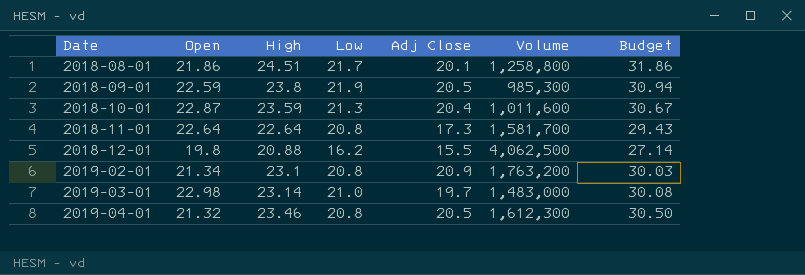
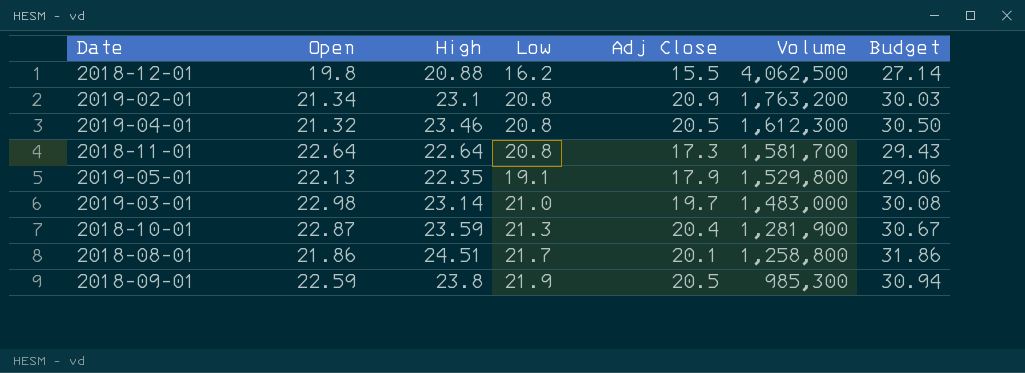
row order: Date ascending -> Volume descending
row 2019-05-01: none -> 22.13 | 22.35 | 19.1 | 17.9 | 1,529,800 | 29.06
2018-10-01 | Volume: 1,011,600 -> 1,281,900

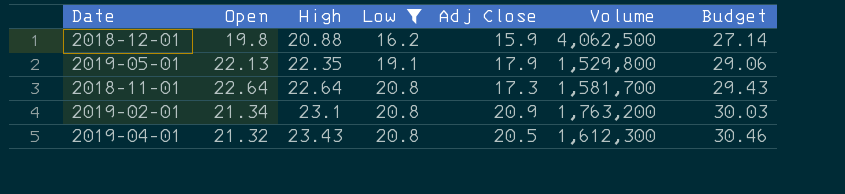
filter: none -> Low <= 20.8
row order: Volume descending -> High ascending
2018-12-01 | Adj Close: 15.5 -> 15.9
2019-04-01 | High: 23.46 -> 23.43
2019-04-01 | Budget: 30.50 -> 30.46

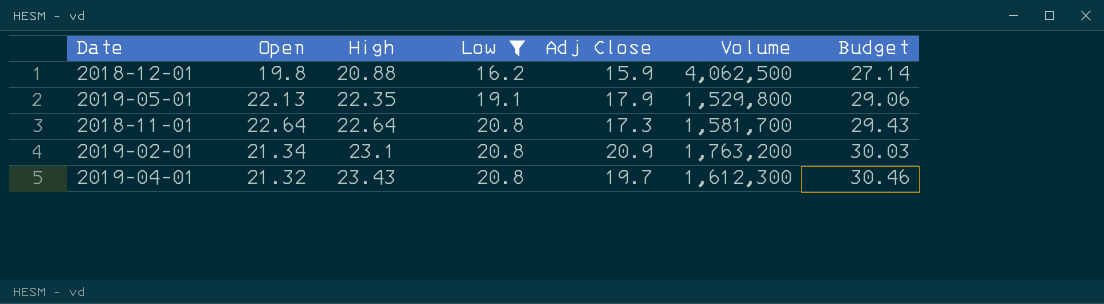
2019-04-01 | Adj Close: 20.5 -> 19.7

